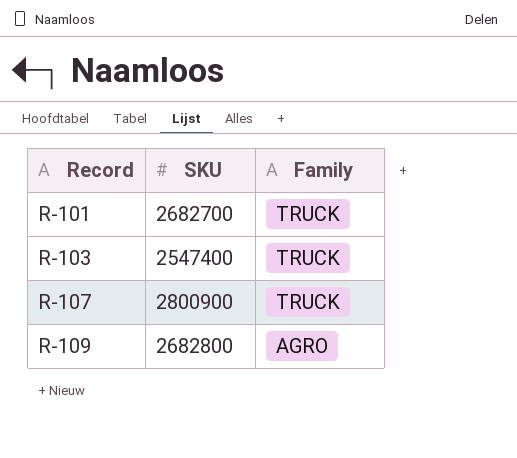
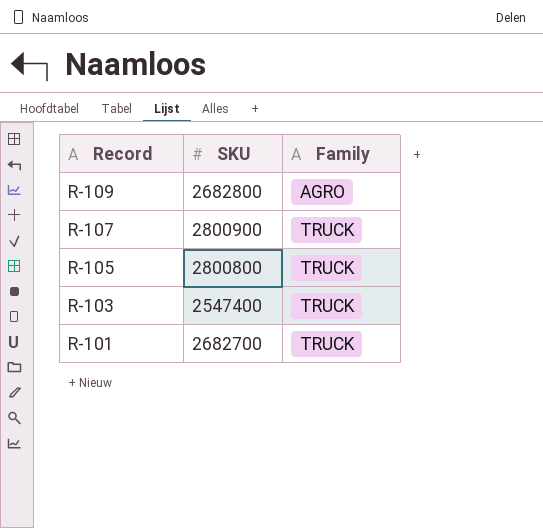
row order: Record ascending -> Record descending
row R-105: none -> 2800800 | TRUCK

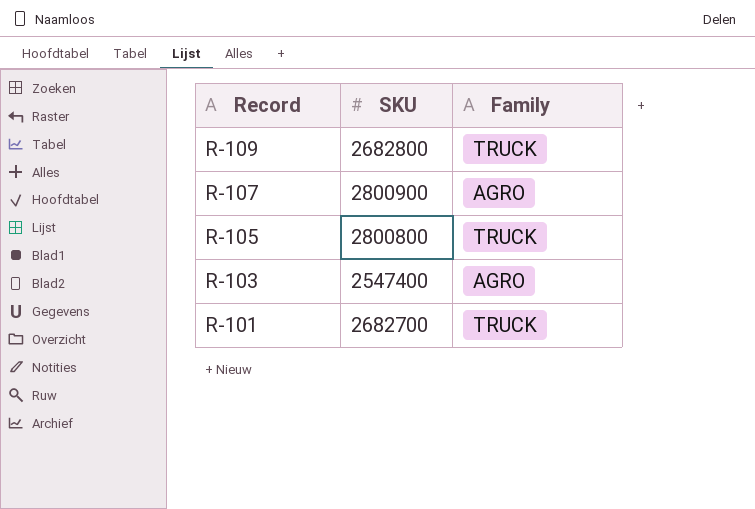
R-109 | Family: AGRO -> TRUCK
R-107 | Family: TRUCK -> AGRO
R-103 | Family: TRUCK -> AGRO

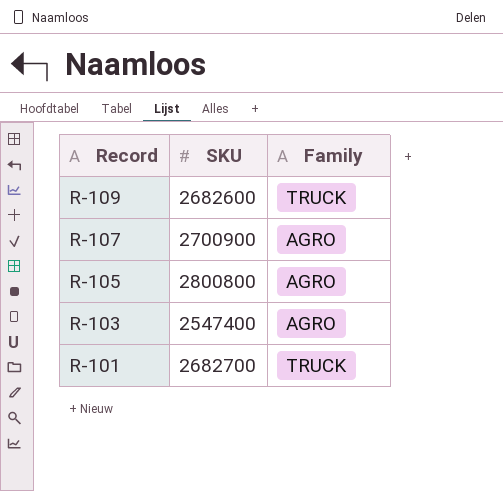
R-109 | SKU: 2682800 -> 2682600
R-107 | SKU: 2800900 -> 2700900
R-105 | Family: TRUCK -> AGRO

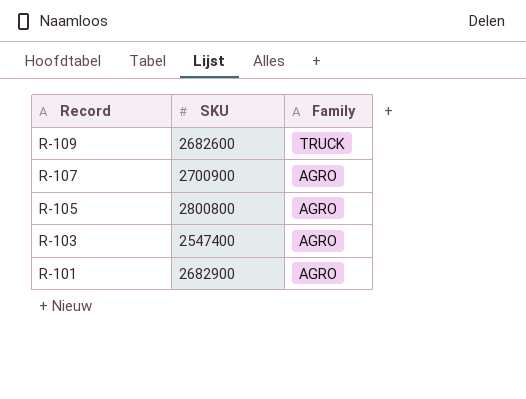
R-101 | SKU: 2682700 -> 2682900
R-101 | Family: TRUCK -> AGRO

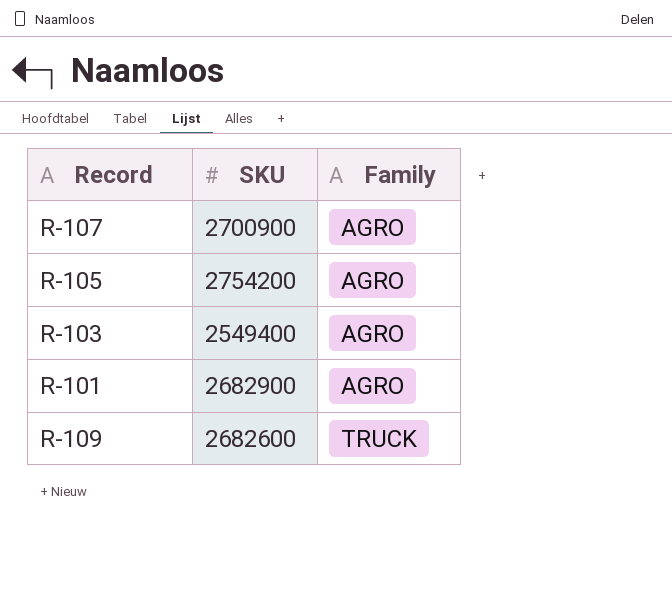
row order: Record descending -> Family ascending
R-105 | SKU: 2800800 -> 2754200
R-103 | SKU: 2547400 -> 2549400

